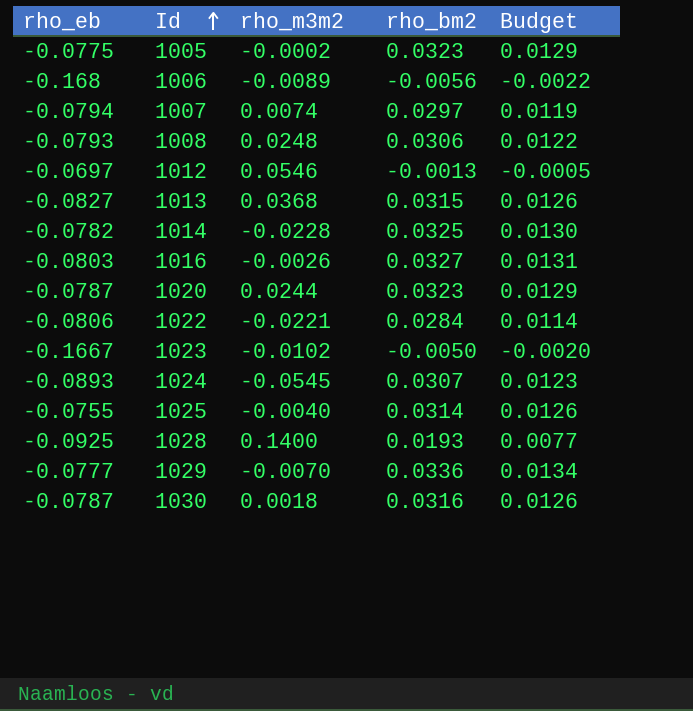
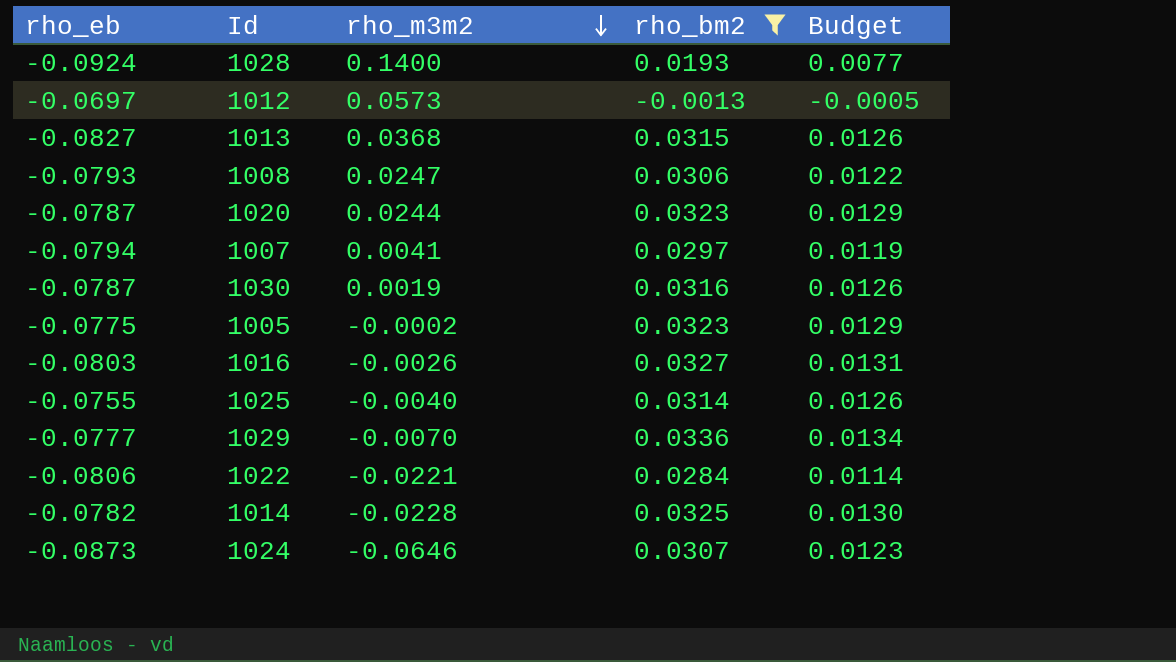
filter: none -> rho_bm2 >= -0.0013
row order: Id ascending -> rho_m3m2 descending
1028 | rho_eb: -0.0925 -> -0.0924
1012 | rho_m3m2: 0.0546 -> 0.0573
1008 | rho_m3m2: 0.0248 -> 0.0247
1007 | rho_m3m2: 0.0074 -> 0.0041
1030 | rho_m3m2: 0.0018 -> 0.0019
1024 | rho_eb: -0.0893 -> -0.0873
1024 | rho_m3m2: -0.0545 -> -0.0646

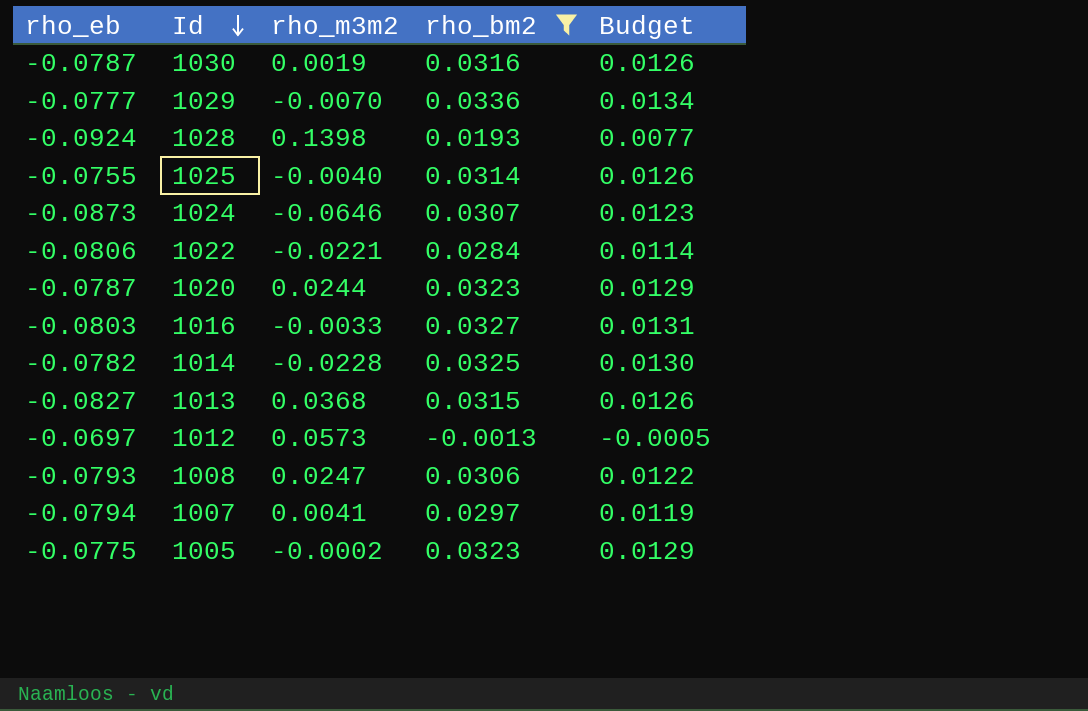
row order: rho_m3m2 descending -> Id descending
1028 | rho_m3m2: 0.1400 -> 0.1398
1016 | rho_m3m2: -0.0026 -> -0.0033

